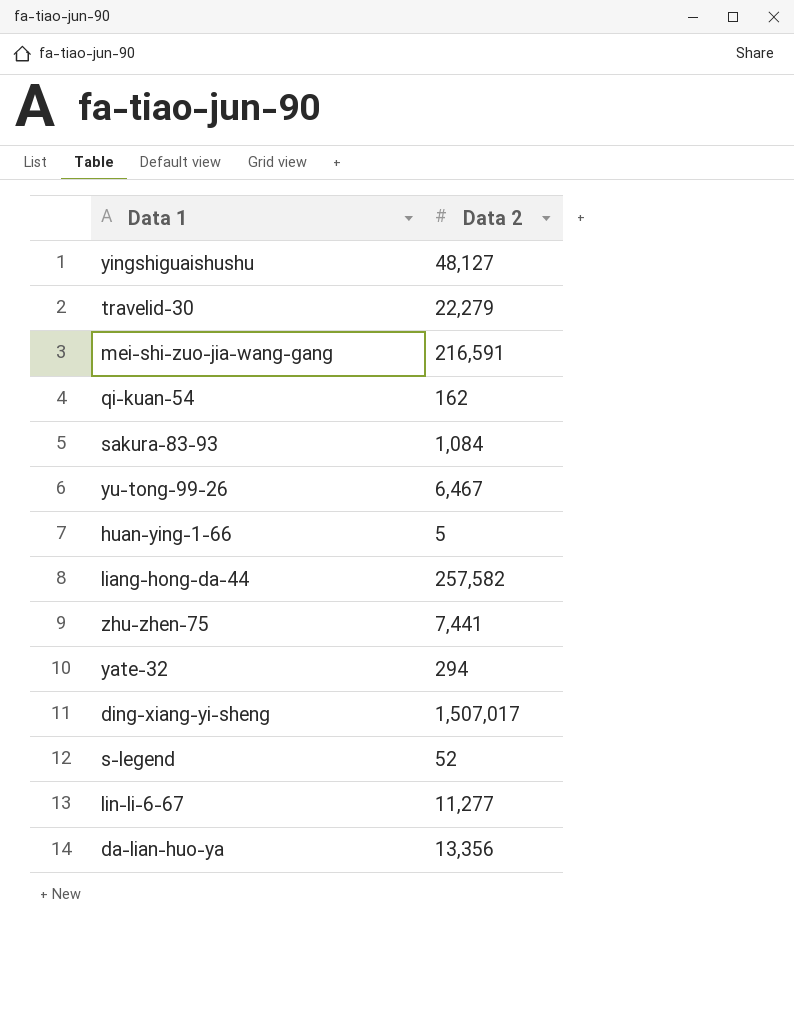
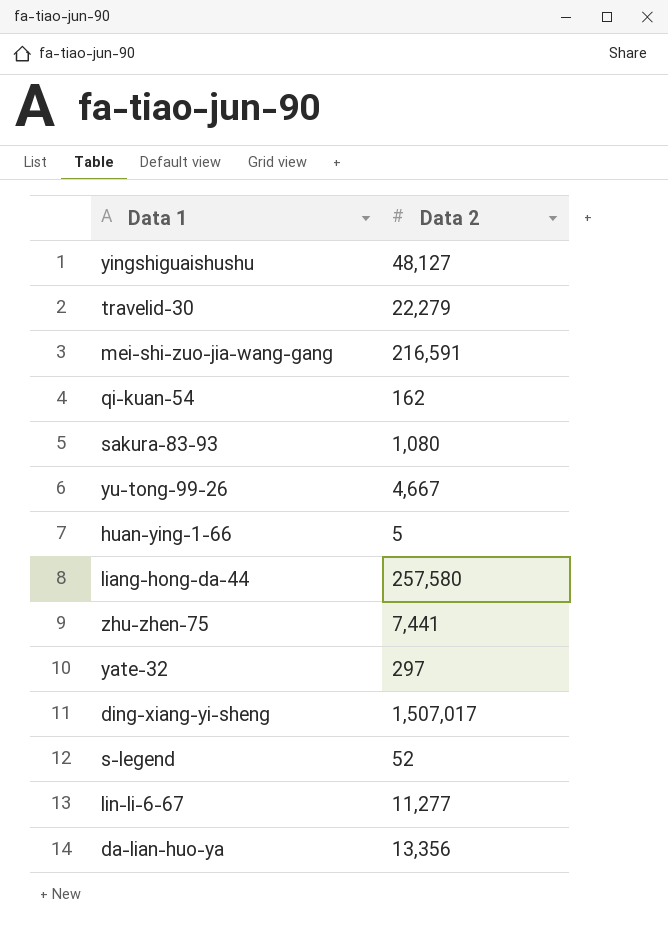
sakura-83-93 | Data 2: 1,084 -> 1,080
yu-tong-99-26 | Data 2: 6,467 -> 4,667
liang-hong-da-44 | Data 2: 257,582 -> 257,580
yate-32 | Data 2: 294 -> 297

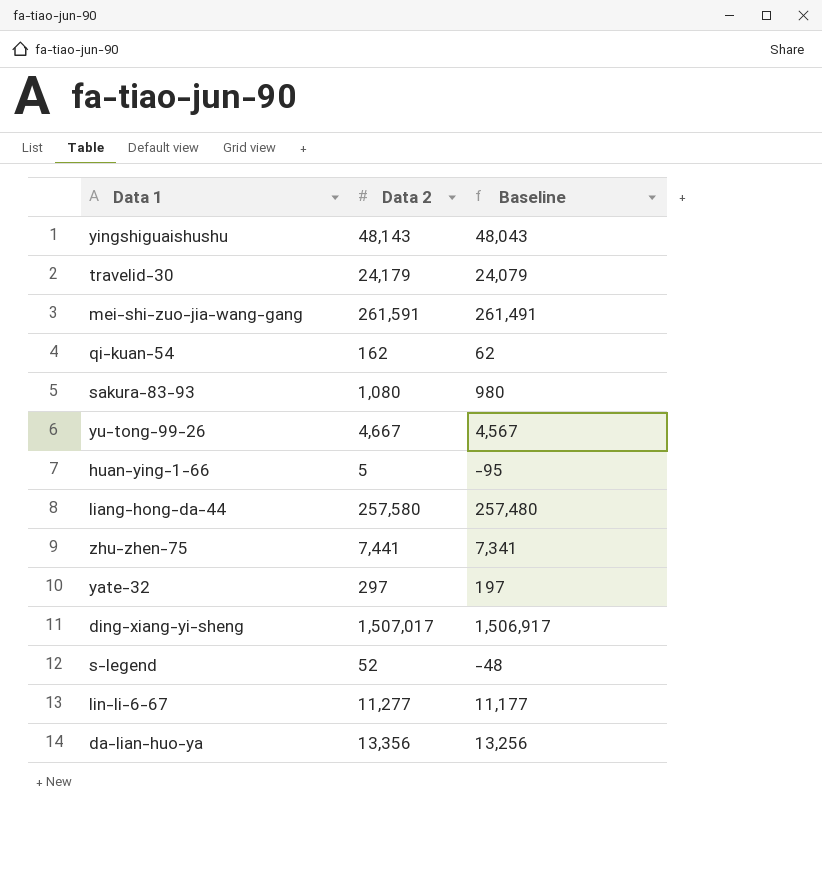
column Baseline | formula: none -> [Data 2] - 100
yingshiguaishushu | Data 2: 48,127 -> 48,143
travelid-30 | Data 2: 22,279 -> 24,179
mei-shi-zuo-jia-wang-gang | Data 2: 216,591 -> 261,591

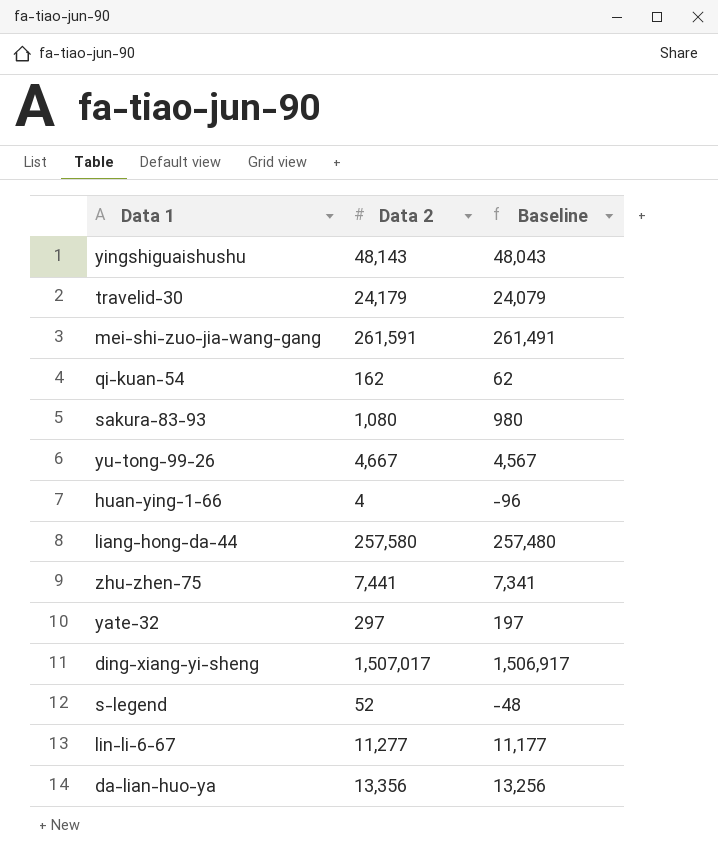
huan-ying-1-66 | Data 2: 5 -> 4
huan-ying-1-66 | Baseline: -95 -> -96

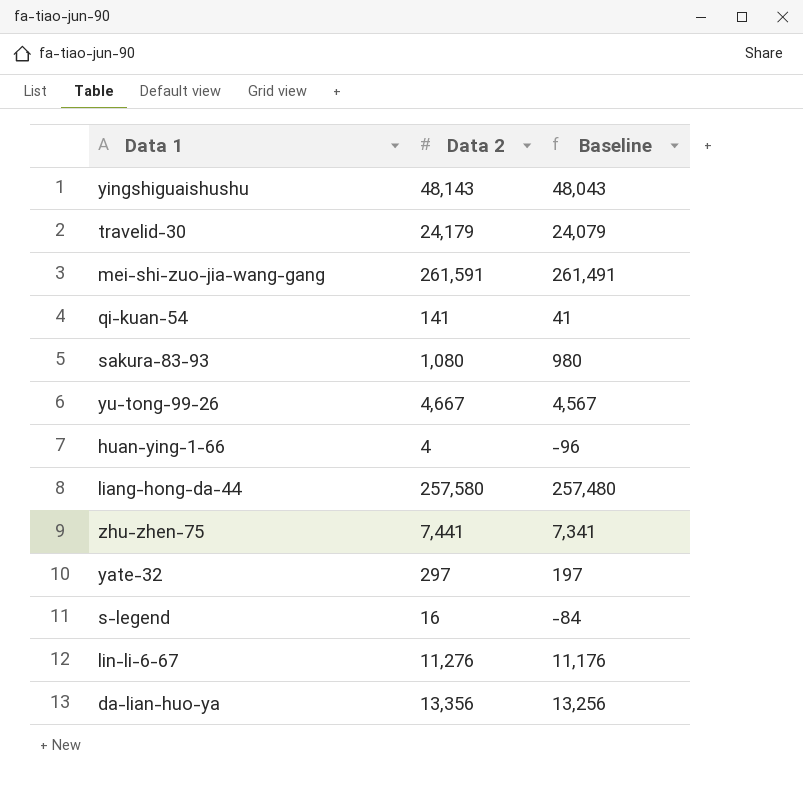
row ding-xiang-yi-sheng: 1,507,017 | 1,506,917 -> none
qi-kuan-54 | Data 2: 162 -> 141
qi-kuan-54 | Baseline: 62 -> 41
s-legend | Data 2: 52 -> 16
s-legend | Baseline: -48 -> -84
lin-li-6-67 | Data 2: 11,277 -> 11,276
lin-li-6-67 | Baseline: 11,177 -> 11,176

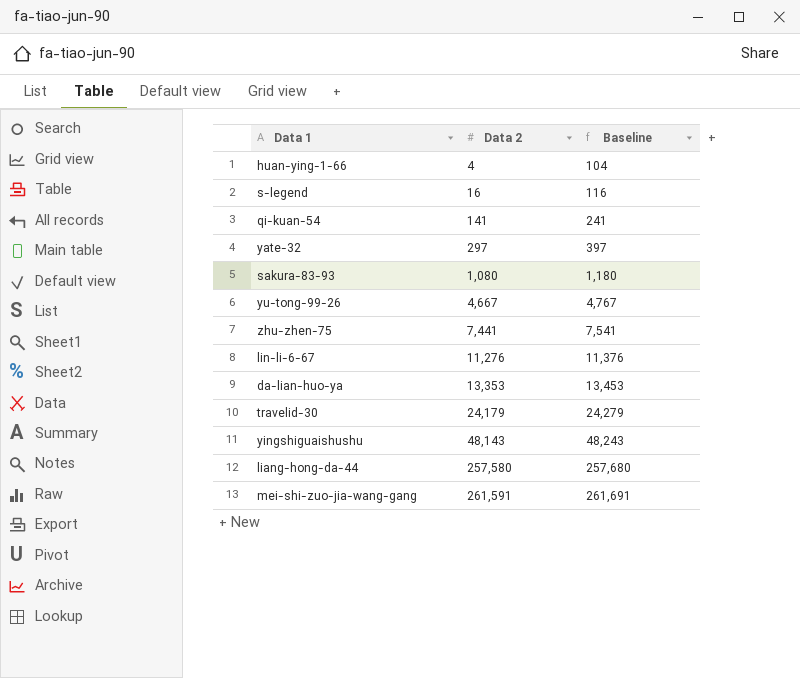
row order: none -> Data 2 ascending
column Baseline | formula: [Data 2] - 100 -> [Data 2] + 100
da-lian-huo-ya | Data 2: 13,356 -> 13,353

